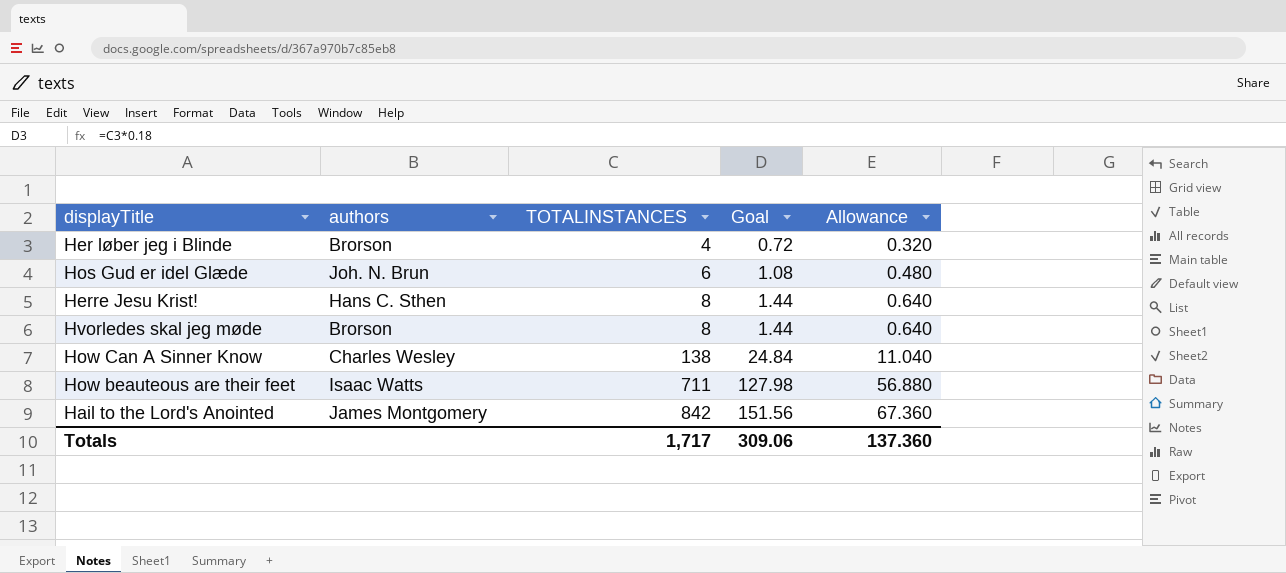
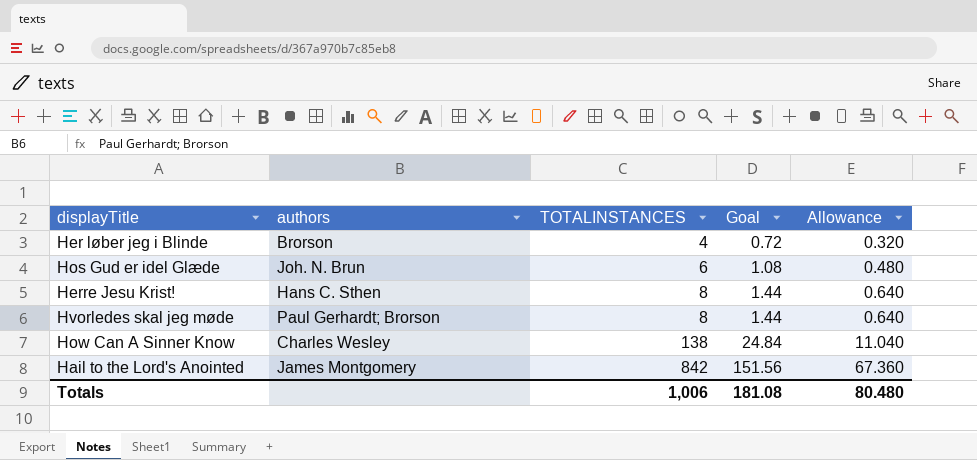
row How beauteous are their feet: Isaac Watts | 711 | 127.98 | 56.880 -> none
Hvorledes skal jeg møde | authors: Brorson -> Paul Gerhardt; Brorson
Totals | TOTALINSTANCES: 1,717 -> 1,006
Totals | Goal: 309.06 -> 181.08
Totals | Allowance: 137.360 -> 80.480

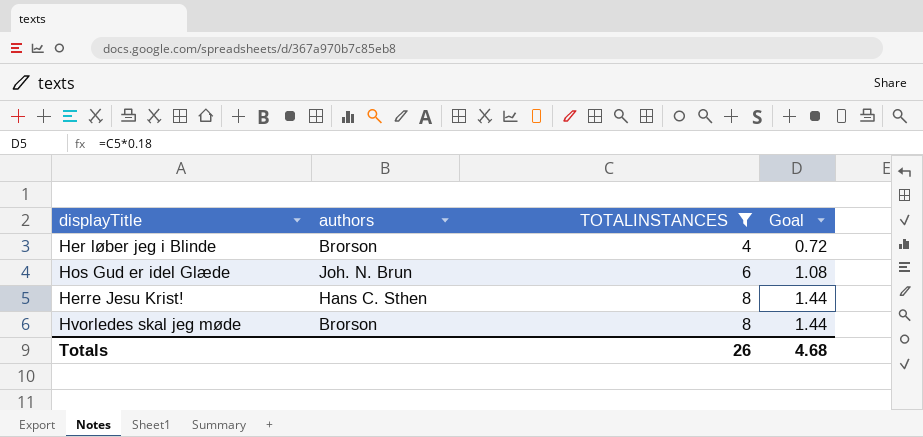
filter: none -> TOTALINSTANCES <= 8
column Allowance | formula: [TOTALINSTANCES] * 0.08 -> none
Hvorledes skal jeg møde | authors: Paul Gerhardt; Brorson -> Brorson
Totals | TOTALINSTANCES: 1,006 -> 26
Totals | Goal: 181.08 -> 4.68

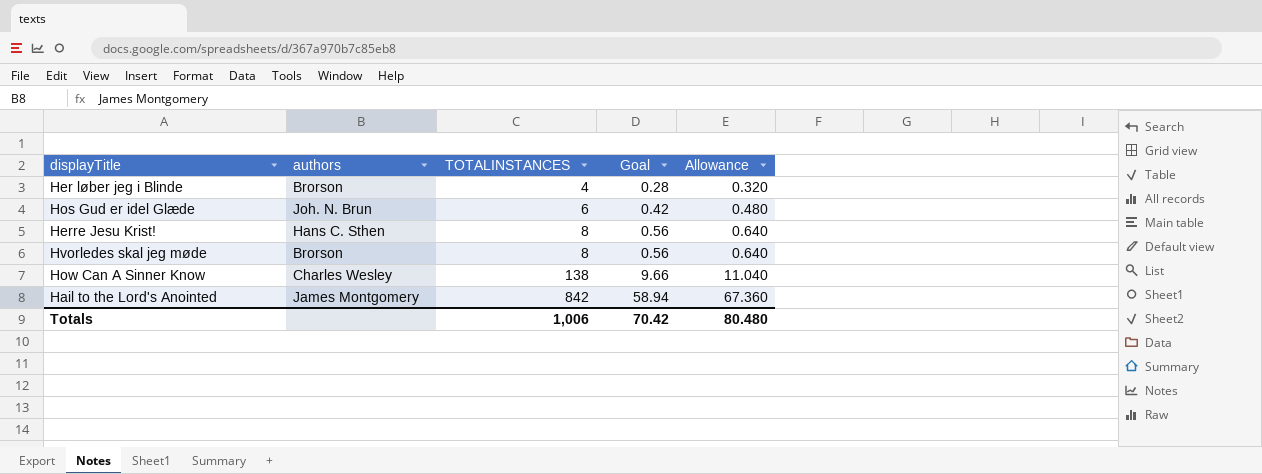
filter: TOTALINSTANCES <= 8 -> none
column Goal | formula: [TOTALINSTANCES] * 0.18 -> [TOTALINSTANCES] * 0.07
column Allowance | formula: none -> [TOTALINSTANCES] * 0.08
Totals | TOTALINSTANCES: 26 -> 1,006
Totals | Goal: 4.68 -> 70.42

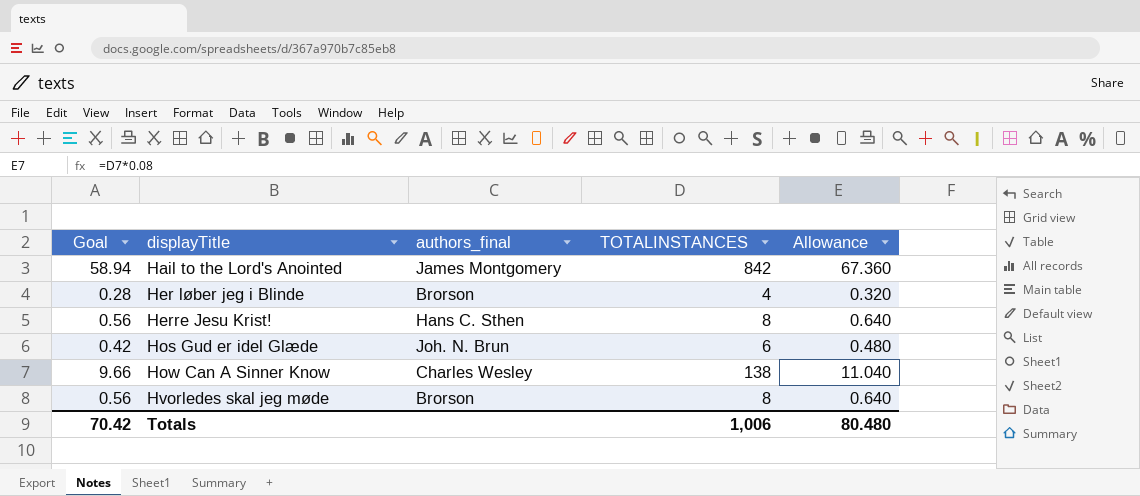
row order: TOTALINSTANCES ascending -> displayTitle ascending
column Goal | position: 4 -> 1
column name: authors -> authors_final

